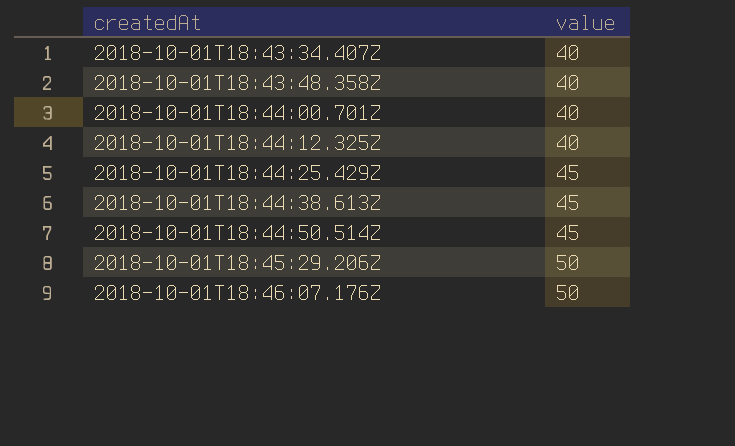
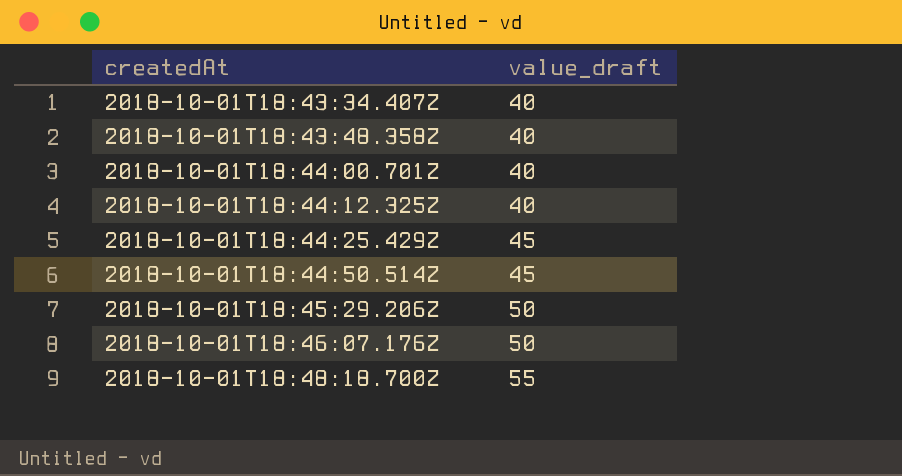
column name: value -> value_draft
row 2018-10-01T18:44:38.613Z: 45 -> none
row 2018-10-01T18:48:18.700Z: none -> 55

